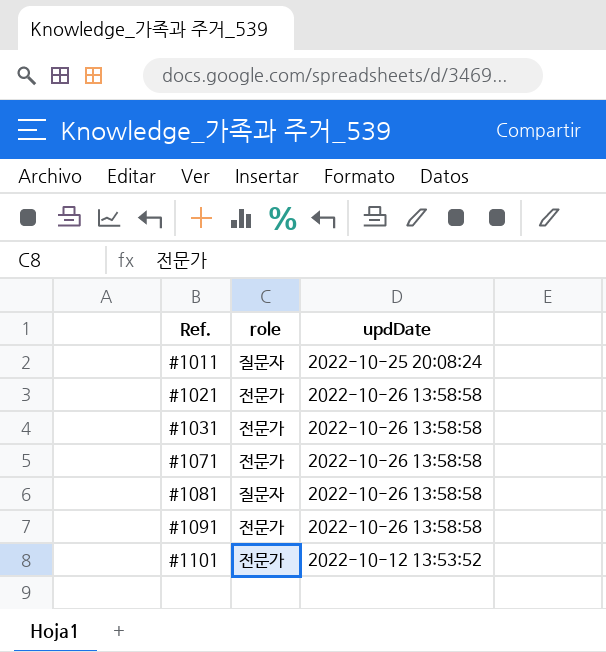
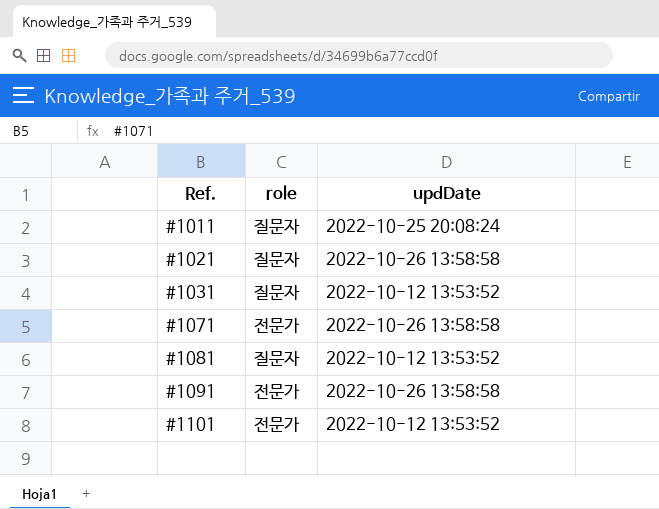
#1021 | role: 전문가 -> 질문자
#1031 | role: 전문가 -> 질문자
#1031 | updDate: 2022-10-26 13:58:58 -> 2022-10-12 13:53:52
#1081 | updDate: 2022-10-26 13:58:58 -> 2022-10-12 13:53:52

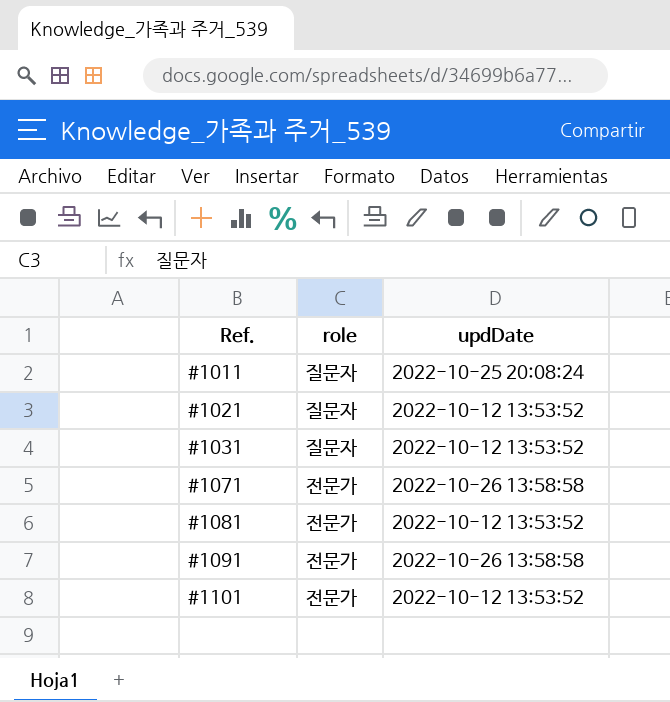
#1021 | updDate: 2022-10-26 13:58:58 -> 2022-10-12 13:53:52
#1081 | role: 질문자 -> 전문가

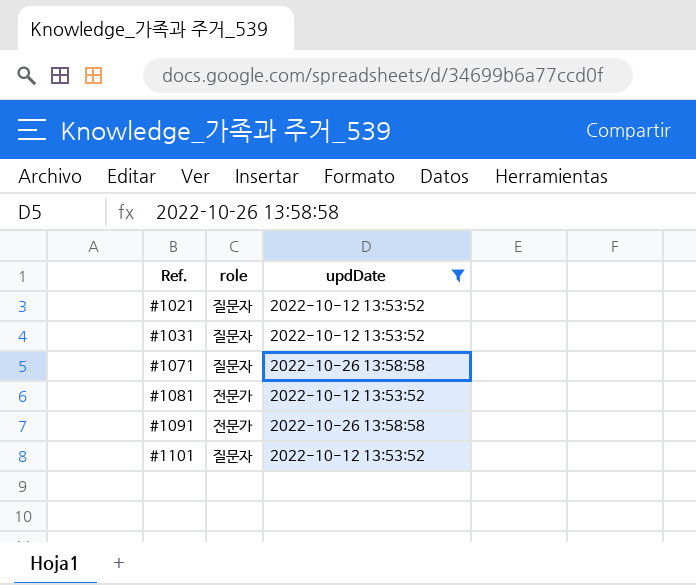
filter: none -> updDate != 2022-10-25 20:08:24
#1071 | role: 전문가 -> 질문자
#1101 | role: 전문가 -> 질문자

